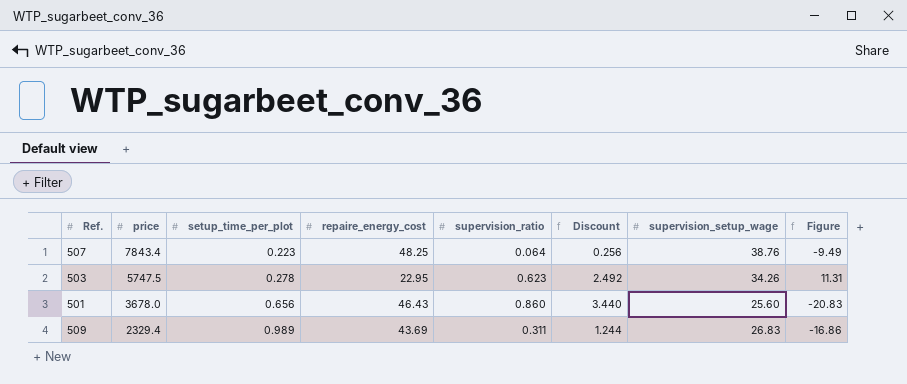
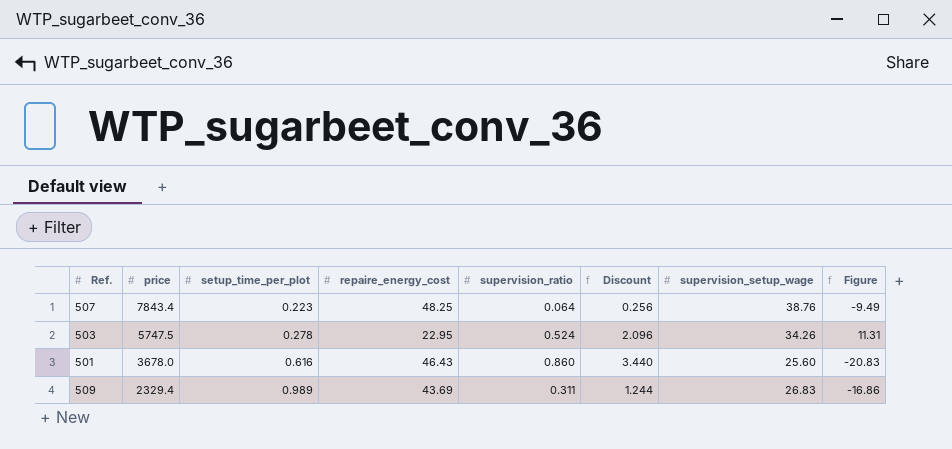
503 | supervision_ratio: 0.623 -> 0.524
503 | Discount: 2.492 -> 2.096
501 | setup_time_per_plot: 0.656 -> 0.616

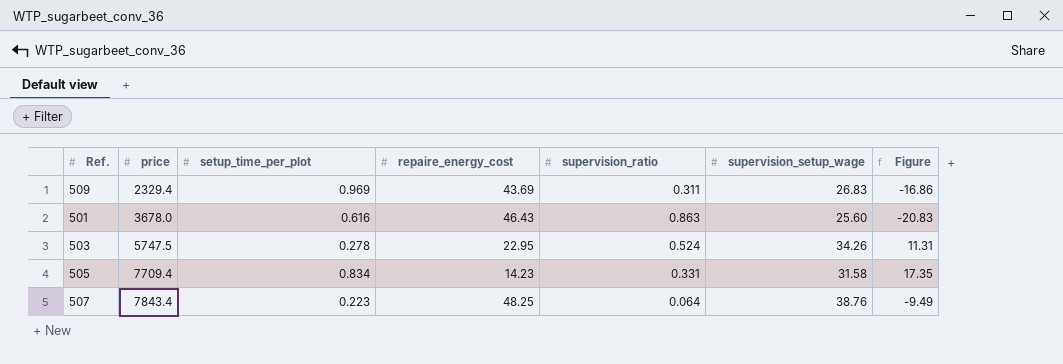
row order: price descending -> price ascending
column Discount | formula: [supervision_ratio] * 4 -> none
509 | setup_time_per_plot: 0.989 -> 0.969
501 | supervision_ratio: 0.860 -> 0.863
row 505: none -> 7709.4 | 0.834 | 14.23 | 0.331 | 31.58 | 17.35

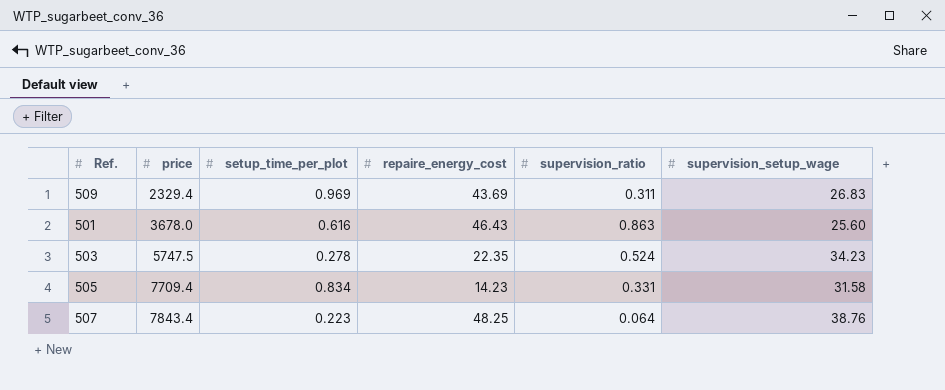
column Figure | formula: [supervision_setup_wage] - [repaire_energy_cost] -> none
503 | repaire_energy_cost: 22.95 -> 22.35
503 | supervision_setup_wage: 34.26 -> 34.23

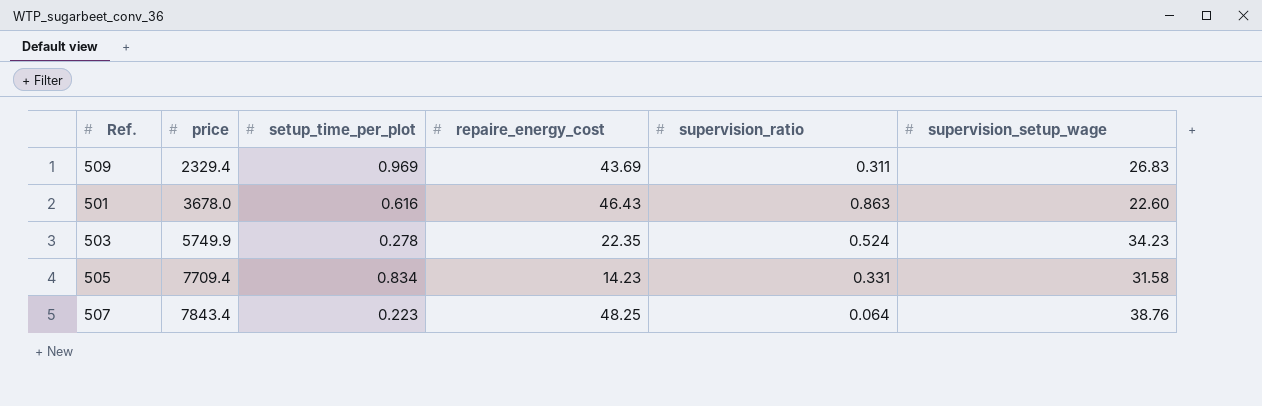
501 | supervision_setup_wage: 25.60 -> 22.60
503 | price: 5747.5 -> 5749.9

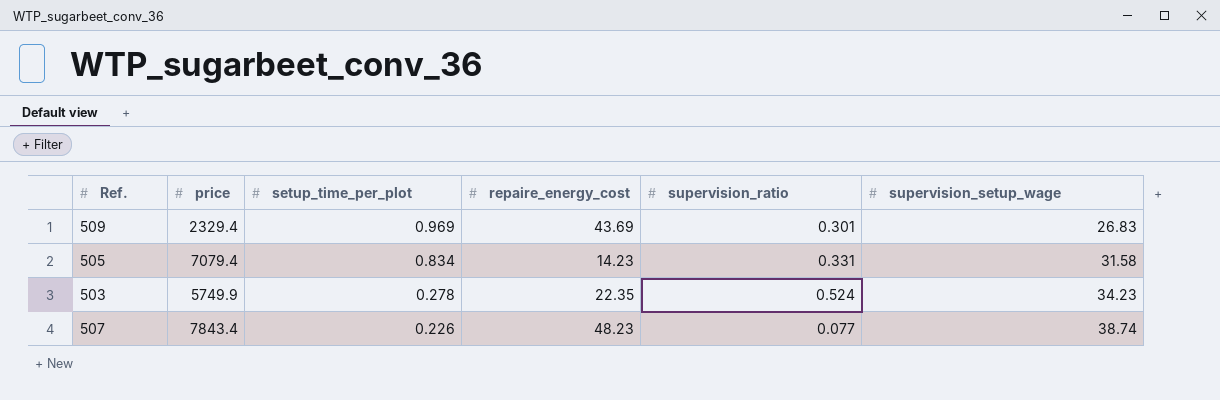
row order: price ascending -> setup_time_per_plot descending
row 501: 3678.0 | 0.616 | 46.43 | 0.863 | 22.60 -> none
509 | supervision_ratio: 0.311 -> 0.301
505 | price: 7709.4 -> 7079.4
507 | setup_time_per_plot: 0.223 -> 0.226
507 | repaire_energy_cost: 48.25 -> 48.23
507 | supervision_ratio: 0.064 -> 0.077
507 | supervision_setup_wage: 38.76 -> 38.74

